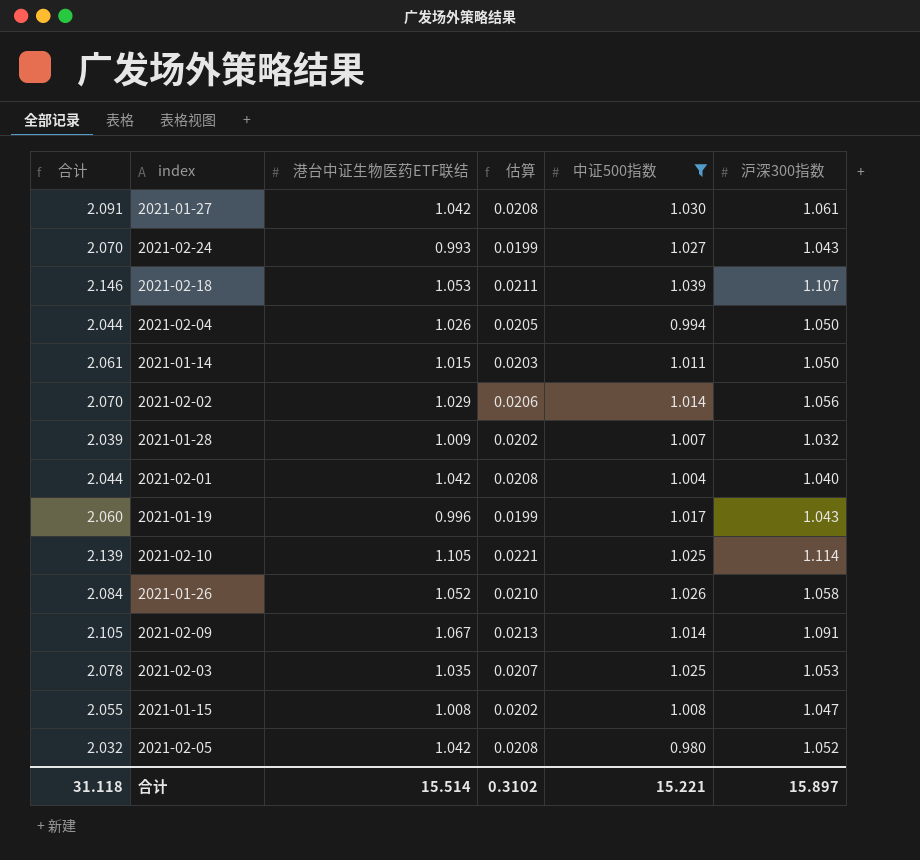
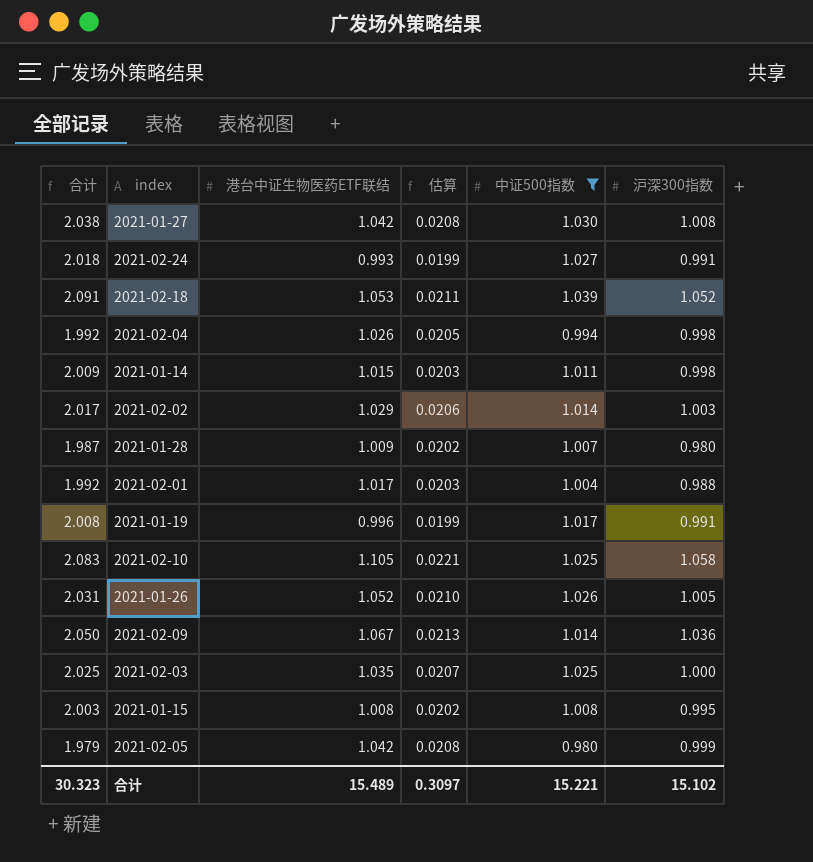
2021-01-27 | 合计: 2.091 -> 2.038
2021-01-27 | 沪深300指数: 1.061 -> 1.008
2021-02-24 | 合计: 2.070 -> 2.018
2021-02-24 | 沪深300指数: 1.043 -> 0.991
2021-02-18 | 合计: 2.146 -> 2.091
2021-02-18 | 沪深300指数: 1.107 -> 1.052
2021-02-04 | 合计: 2.044 -> 1.992
2021-02-04 | 沪深300指数: 1.050 -> 0.998
2021-01-14 | 合计: 2.061 -> 2.009
2021-01-14 | 沪深300指数: 1.050 -> 0.998
2021-02-02 | 合计: 2.070 -> 2.017
2021-02-02 | 沪深300指数: 1.056 -> 1.003
2021-01-28 | 合计: 2.039 -> 1.987
2021-01-28 | 沪深300指数: 1.032 -> 0.980
2021-02-01 | 合计: 2.044 -> 1.992
2021-02-01 | 港台中证生物医药ETF联结: 1.042 -> 1.017
2021-02-01 | 估算: 0.0208 -> 0.0203
2021-02-01 | 沪深300指数: 1.040 -> 0.988
2021-01-19 | 合计: 2.060 -> 2.008
2021-01-19 | 沪深300指数: 1.043 -> 0.991
2021-02-10 | 合计: 2.139 -> 2.083
2021-02-10 | 沪深300指数: 1.114 -> 1.058
2021-01-26 | 合计: 2.084 -> 2.031
2021-01-26 | 沪深300指数: 1.058 -> 1.005
2021-02-09 | 合计: 2.105 -> 2.050
2021-02-09 | 沪深300指数: 1.091 -> 1.036
2021-02-03 | 合计: 2.078 -> 2.025
2021-02-03 | 沪深300指数: 1.053 -> 1.000
2021-01-15 | 合计: 2.055 -> 2.003
2021-01-15 | 沪深300指数: 1.047 -> 0.995
2021-02-05 | 合计: 2.032 -> 1.979
2021-02-05 | 沪深300指数: 1.052 -> 0.999
合计 | 合计: 31.118 -> 30.323
合计 | 港台中证生物医药ETF联结: 15.514 -> 15.489
合计 | 估算: 0.3102 -> 0.3097
合计 | 沪深300指数: 15.897 -> 15.102

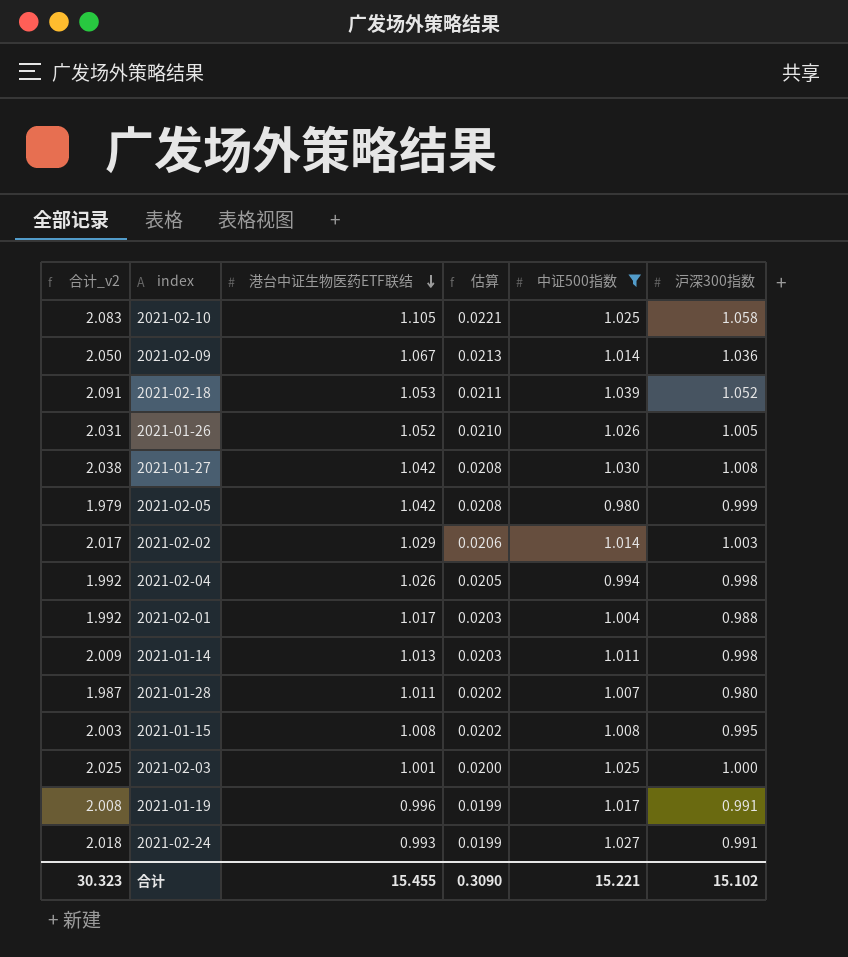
row order: none -> 港台中证生物医药ETF联结 descending
column name: 合计 -> 合计_v2
2021-01-14 | 港台中证生物医药ETF联结: 1.015 -> 1.013
2021-01-28 | 港台中证生物医药ETF联结: 1.009 -> 1.011
2021-02-03 | 港台中证生物医药ETF联结: 1.035 -> 1.001
2021-02-03 | 估算: 0.0207 -> 0.0200
合计 | 港台中证生物医药ETF联结: 15.489 -> 15.455
合计 | 估算: 0.3097 -> 0.3090

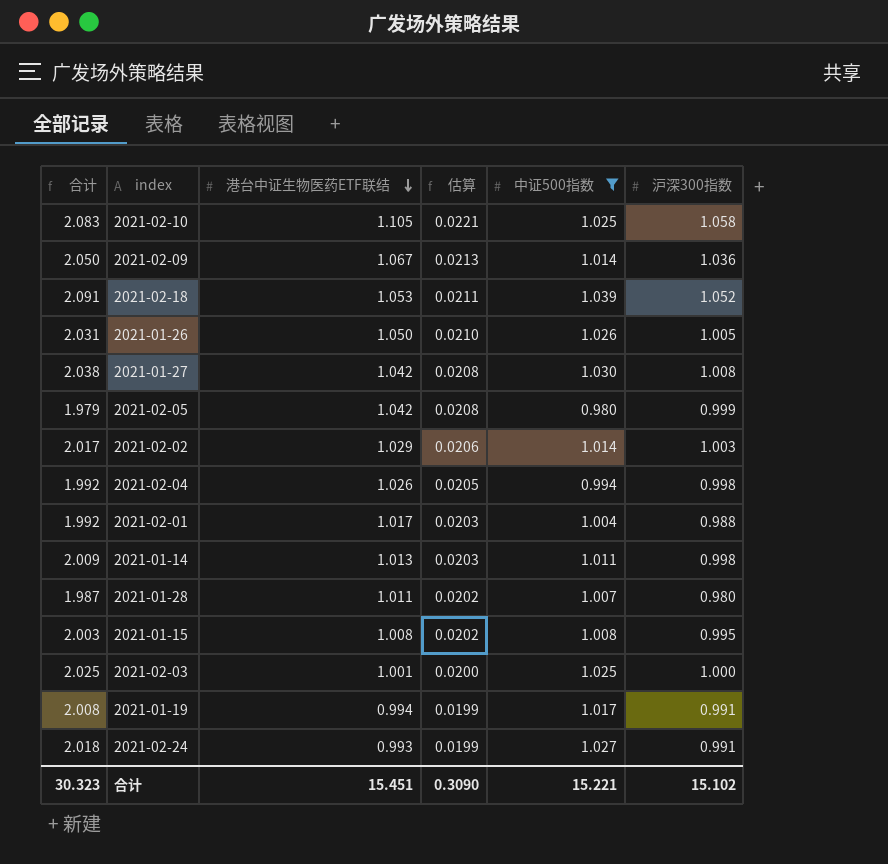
column name: 合计_v2 -> 合计
2021-01-26 | 港台中证生物医药ETF联结: 1.052 -> 1.050
2021-01-19 | 港台中证生物医药ETF联结: 0.996 -> 0.994
合计 | 港台中证生物医药ETF联结: 15.455 -> 15.451

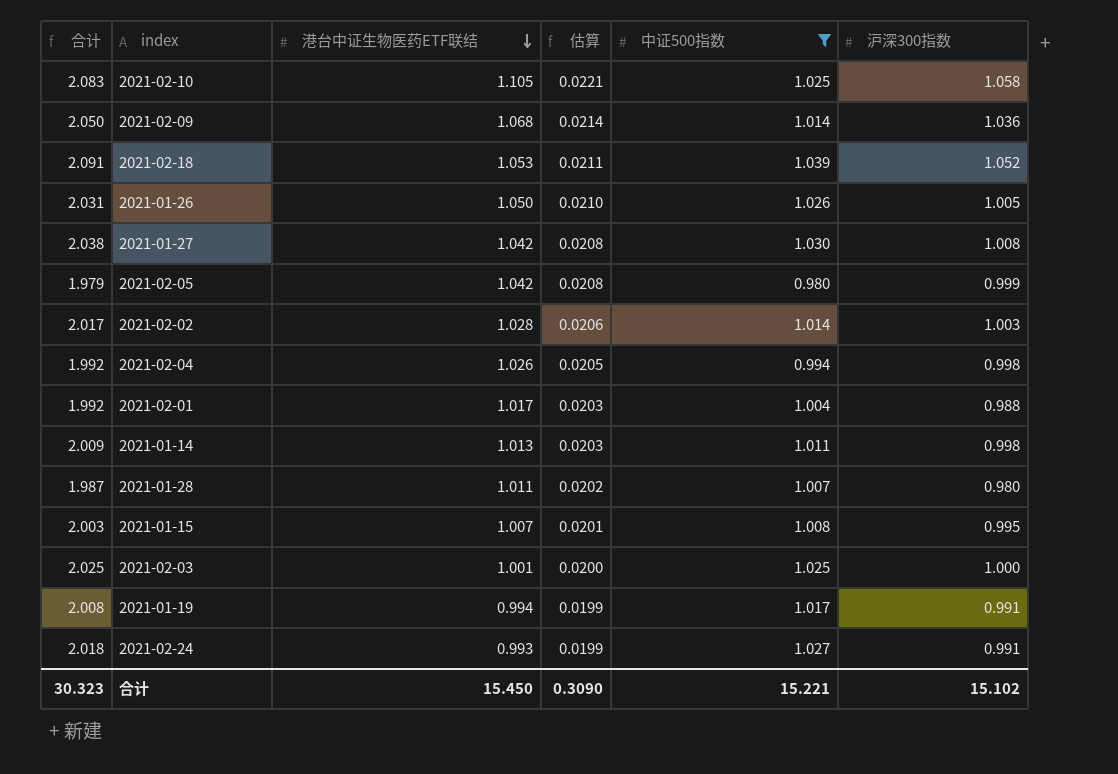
2021-02-09 | 港台中证生物医药ETF联结: 1.067 -> 1.068
2021-02-09 | 估算: 0.0213 -> 0.0214
2021-02-02 | 港台中证生物医药ETF联结: 1.029 -> 1.028
2021-01-15 | 港台中证生物医药ETF联结: 1.008 -> 1.007
2021-01-15 | 估算: 0.0202 -> 0.0201
合计 | 港台中证生物医药ETF联结: 15.451 -> 15.450

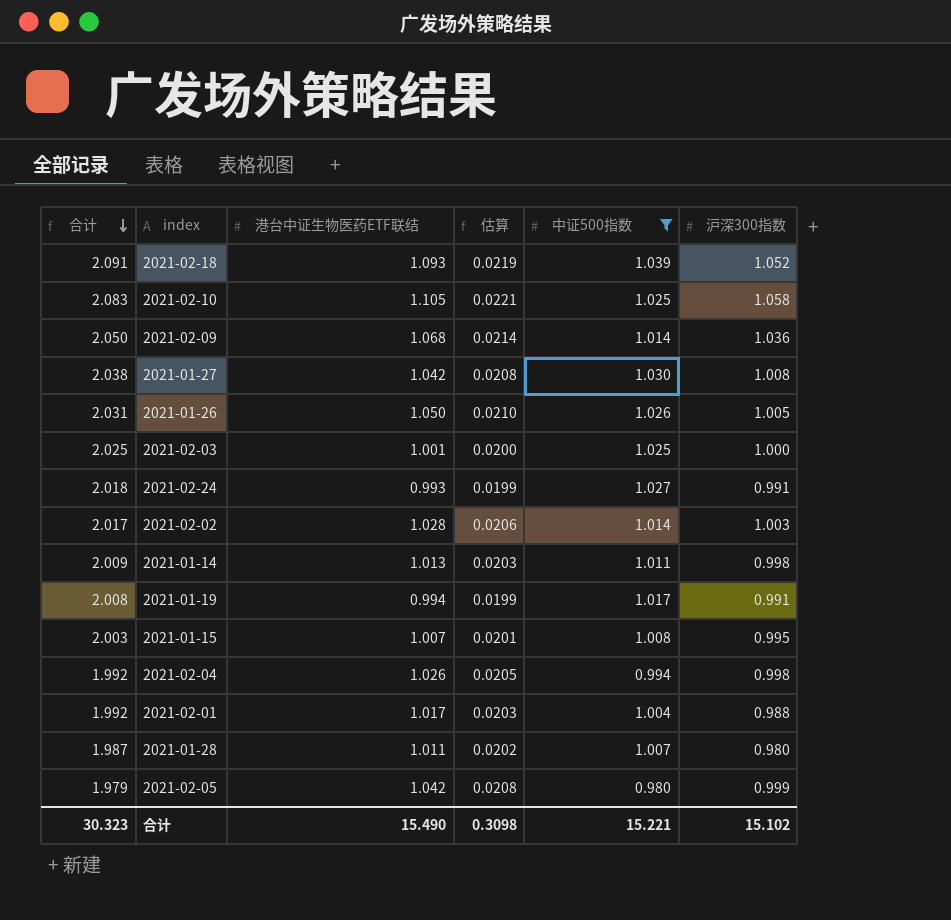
row order: 港台中证生物医药ETF联结 descending -> 合计 descending
2021-02-18 | 港台中证生物医药ETF联结: 1.053 -> 1.093
2021-02-18 | 估算: 0.0211 -> 0.0219
合计 | 港台中证生物医药ETF联结: 15.450 -> 15.490
合计 | 估算: 0.3090 -> 0.3098

